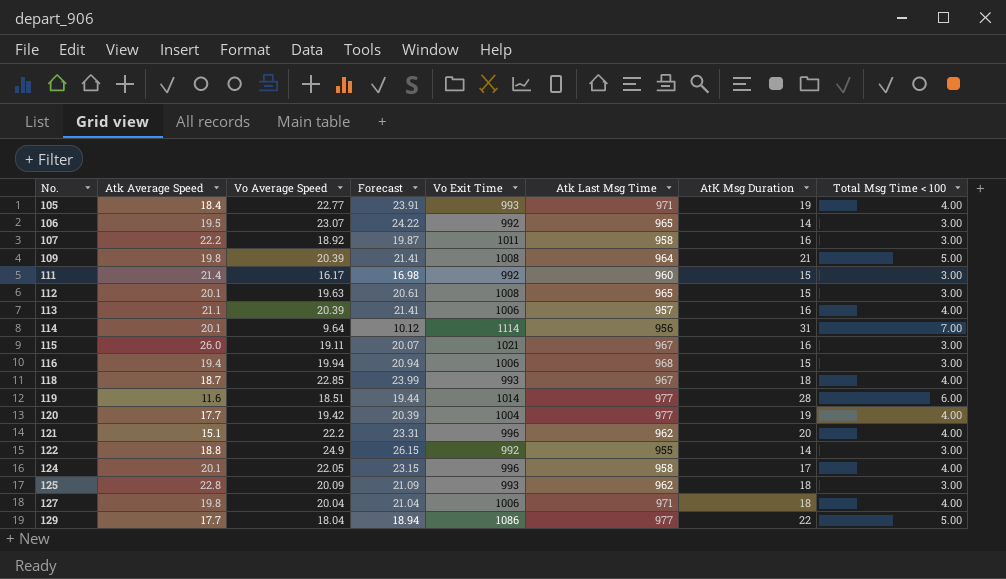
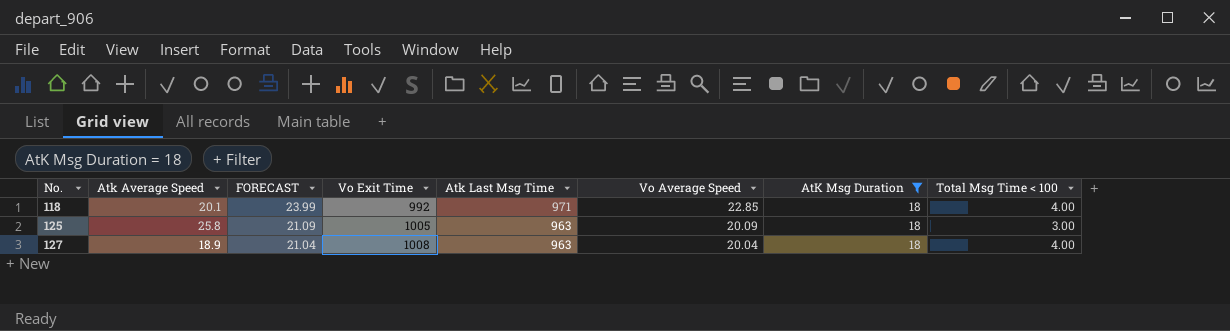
filter: none -> AtK Msg Duration = 18
column name: Forecast -> FORECAST
column Vo Average Speed | position: 3 -> 6
118 | Atk Average Speed: 18.7 -> 20.1
118 | Vo Exit Time: 993 -> 992
118 | Atk Last Msg Time: 967 -> 971
125 | Atk Average Speed: 22.8 -> 25.8
125 | Vo Exit Time: 993 -> 1005
125 | Atk Last Msg Time: 962 -> 963
127 | Atk Average Speed: 19.8 -> 18.9
127 | Vo Exit Time: 1006 -> 1008
127 | Atk Last Msg Time: 971 -> 963

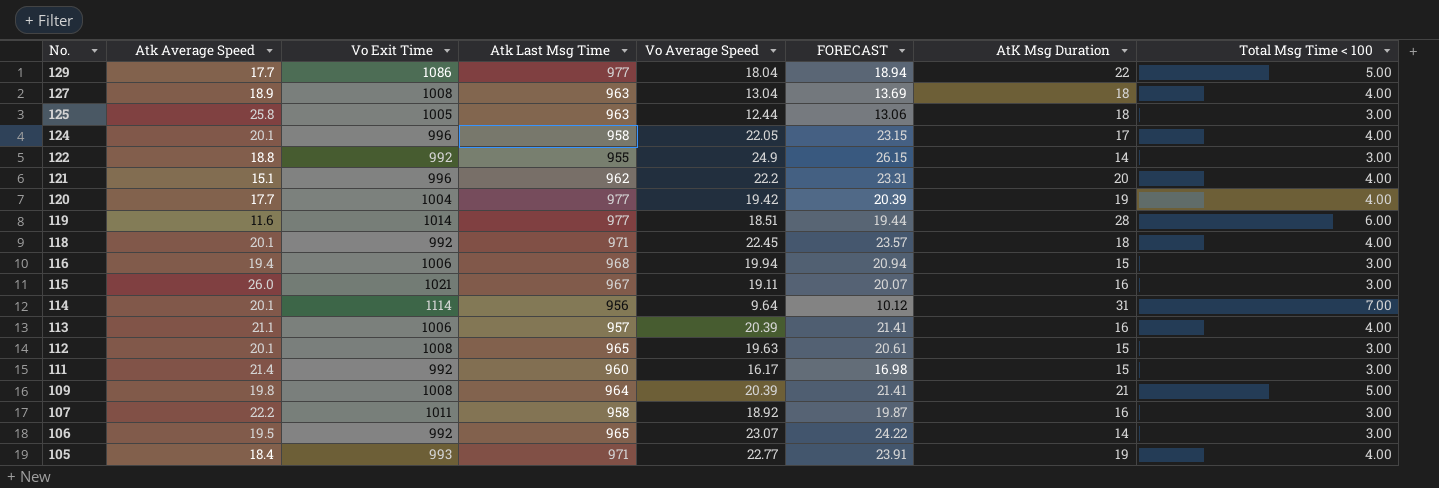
filter: AtK Msg Duration = 18 -> none
row order: No. ascending -> No. descending
column FORECAST | position: 3 -> 6
127 | Vo Average Speed: 20.04 -> 13.04
127 | FORECAST: 21.04 -> 13.69
125 | Vo Average Speed: 20.09 -> 12.44
125 | FORECAST: 21.09 -> 13.06
118 | Vo Average Speed: 22.85 -> 22.45
118 | FORECAST: 23.99 -> 23.57

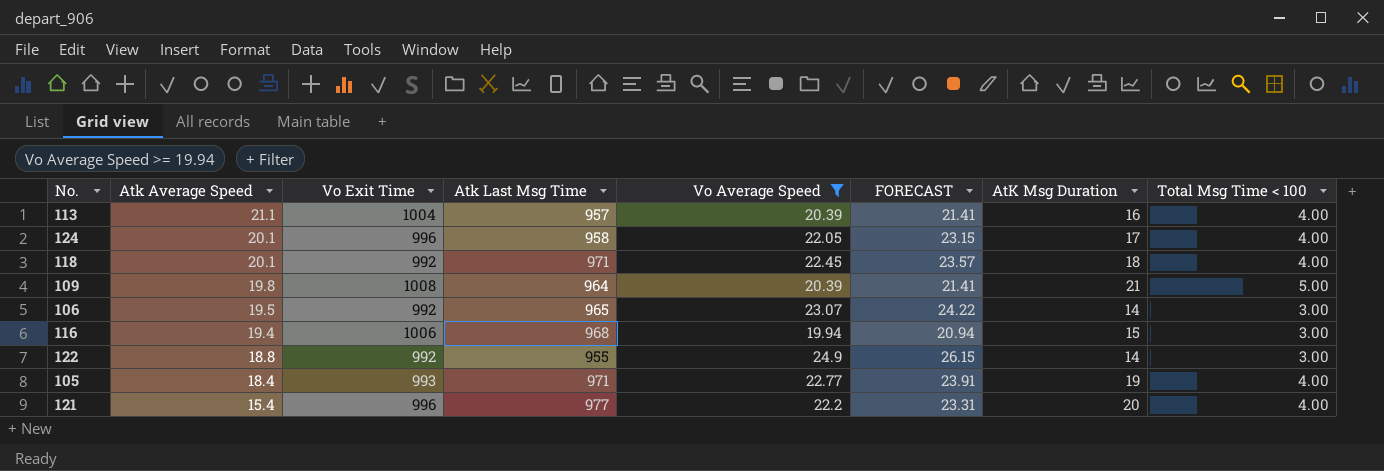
filter: none -> Vo Average Speed >= 19.94
row order: No. descending -> Atk Average Speed descending
113 | Vo Exit Time: 1006 -> 1004
121 | Atk Average Speed: 15.1 -> 15.4
121 | Atk Last Msg Time: 962 -> 977

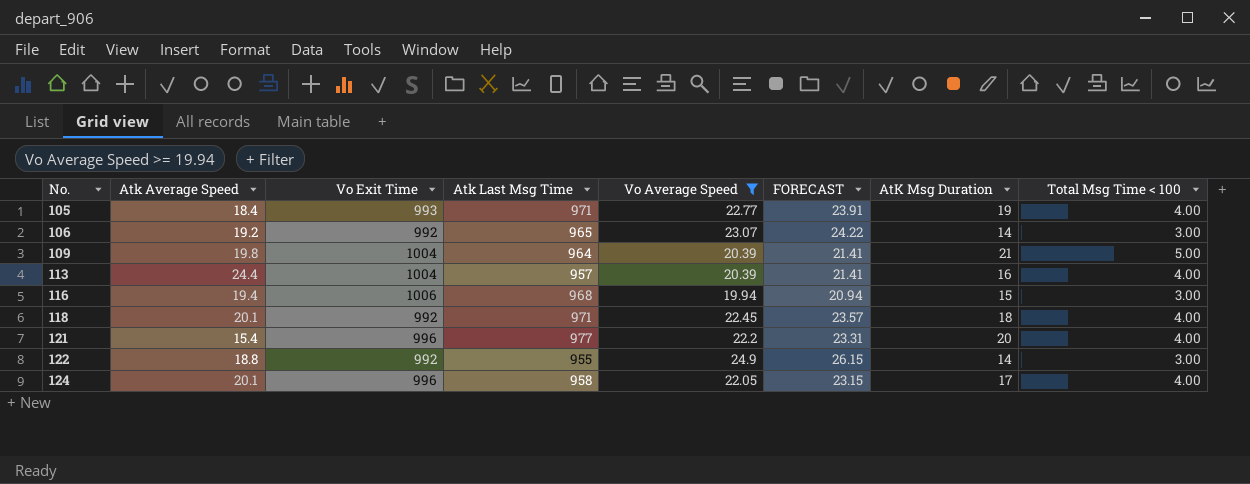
row order: Atk Average Speed descending -> No. ascending
106 | Atk Average Speed: 19.5 -> 19.2
109 | Vo Exit Time: 1008 -> 1004
113 | Atk Average Speed: 21.1 -> 24.4

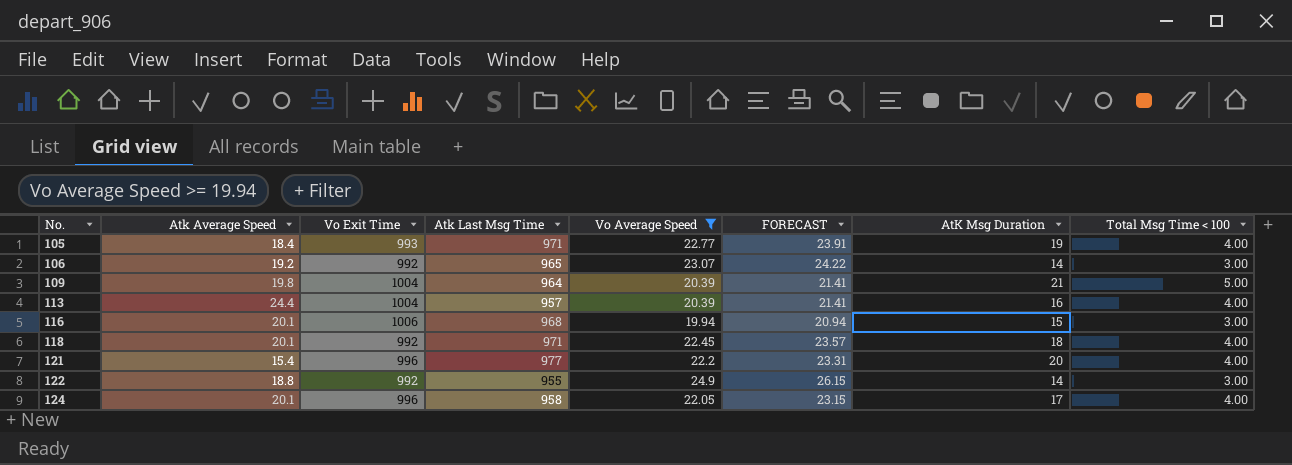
116 | Atk Average Speed: 19.4 -> 20.1

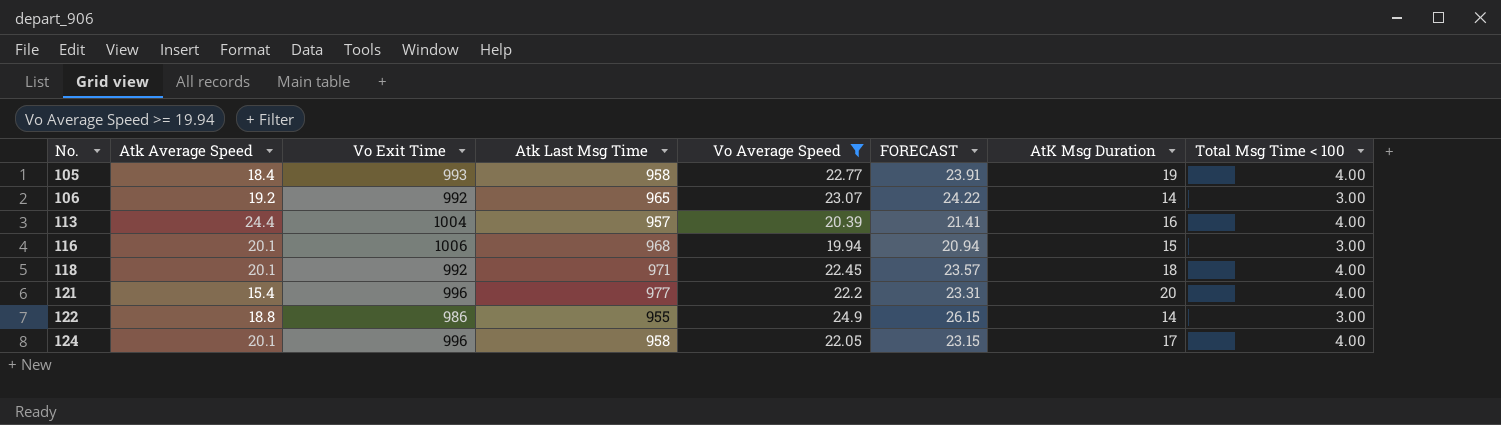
row 109: 19.8 | 1004 | 964 | 20.39 | 21.41 | 21 | 5.00 -> none
105 | Atk Last Msg Time: 971 -> 958
122 | Vo Exit Time: 992 -> 986

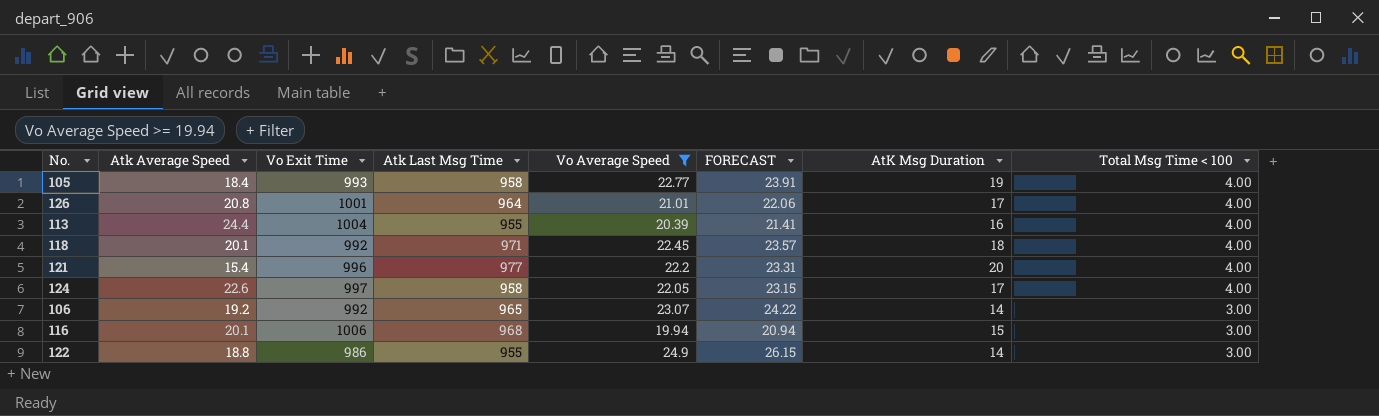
row order: No. ascending -> Total Msg Time < 100 descending
row 126: none -> 20.8 | 1001 | 964 | 21.01 | 22.06 | 17 | 4.00
113 | Atk Last Msg Time: 957 -> 955
124 | Atk Average Speed: 20.1 -> 22.6
124 | Vo Exit Time: 996 -> 997

